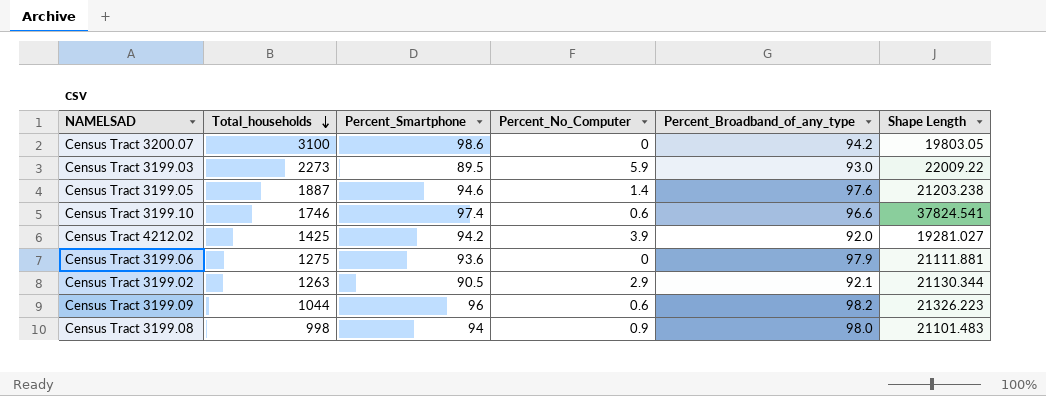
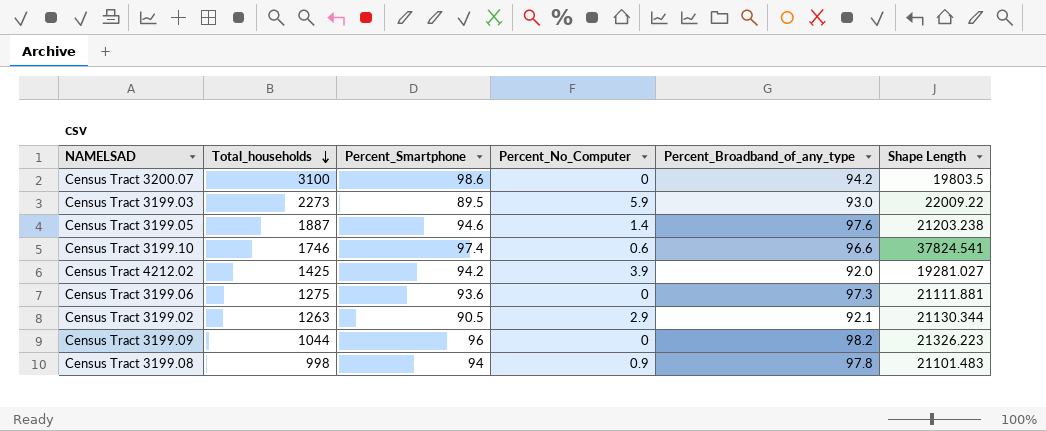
Census Tract 3200.07 | Shape Length: 19803.05 -> 19803.5
Census Tract 3199.06 | Percent_Broadband_of_any_type: 97.9 -> 97.3
Census Tract 3199.09 | Percent_No_Computer: 0.6 -> 0
Census Tract 3199.08 | Percent_Broadband_of_any_type: 98.0 -> 97.8

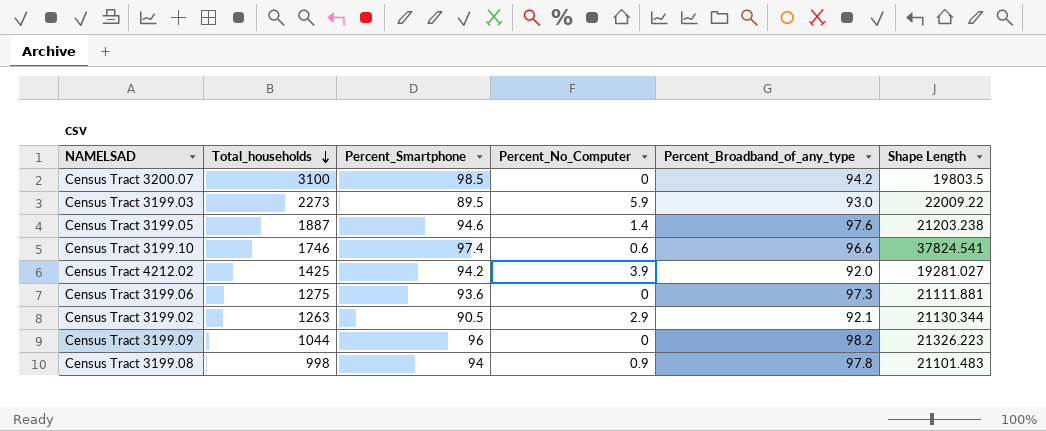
Census Tract 3200.07 | Percent_Smartphone: 98.6 -> 98.5

